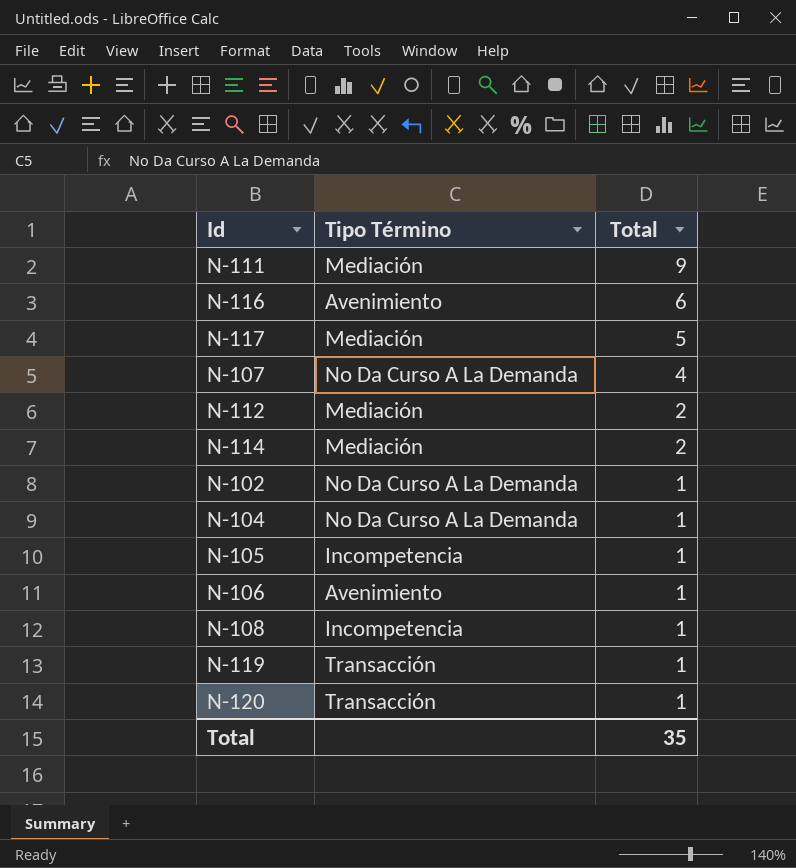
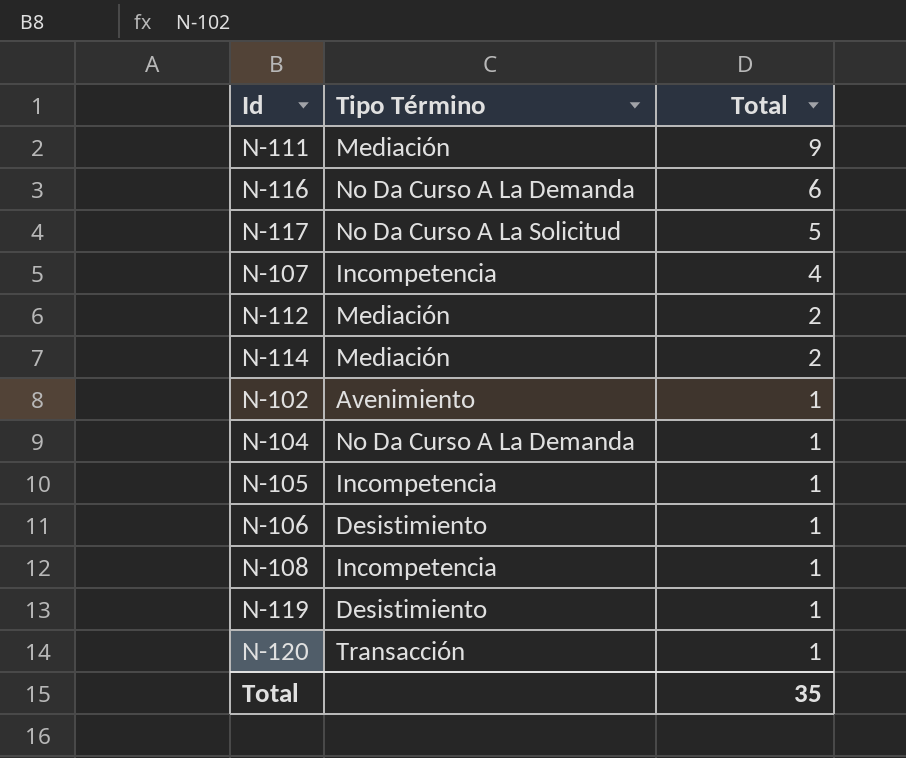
N-116 | Tipo Término: Avenimiento -> No Da Curso A La Demanda
N-117 | Tipo Término: Mediación -> No Da Curso A La Solicitud
N-107 | Tipo Término: No Da Curso A La Demanda -> Incompetencia
N-102 | Tipo Término: No Da Curso A La Demanda -> Avenimiento
N-106 | Tipo Término: Avenimiento -> Desistimiento
N-119 | Tipo Término: Transacción -> Desistimiento

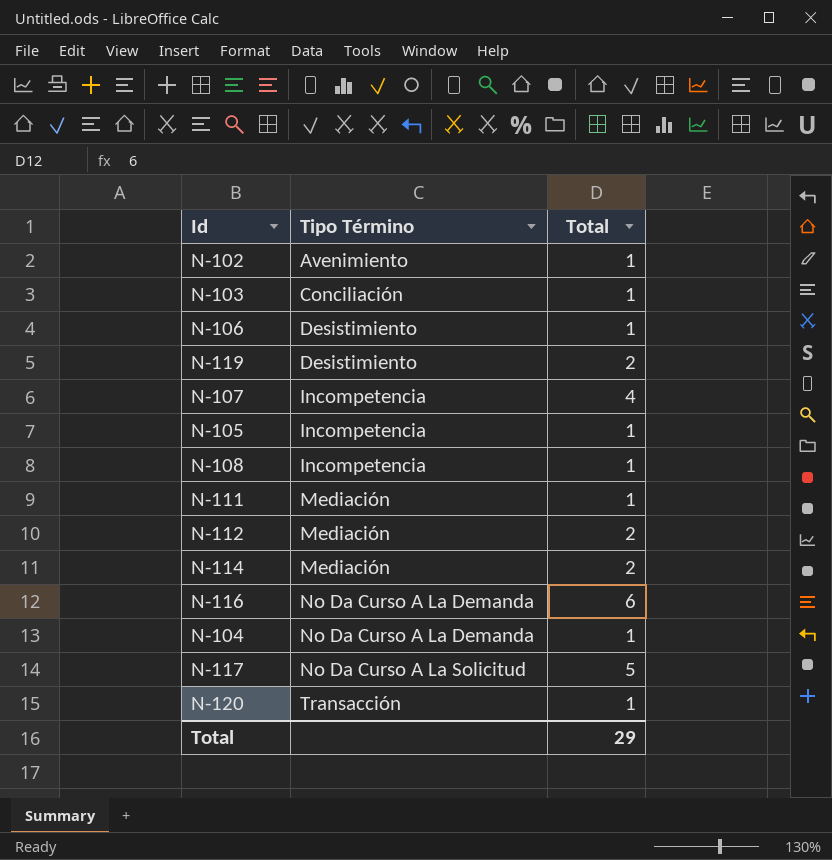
row order: Total descending -> Tipo Término ascending
row N-103: none -> Conciliación | 1
N-119 | Total: 1 -> 2
N-111 | Total: 9 -> 1
Total | Total: 35 -> 29

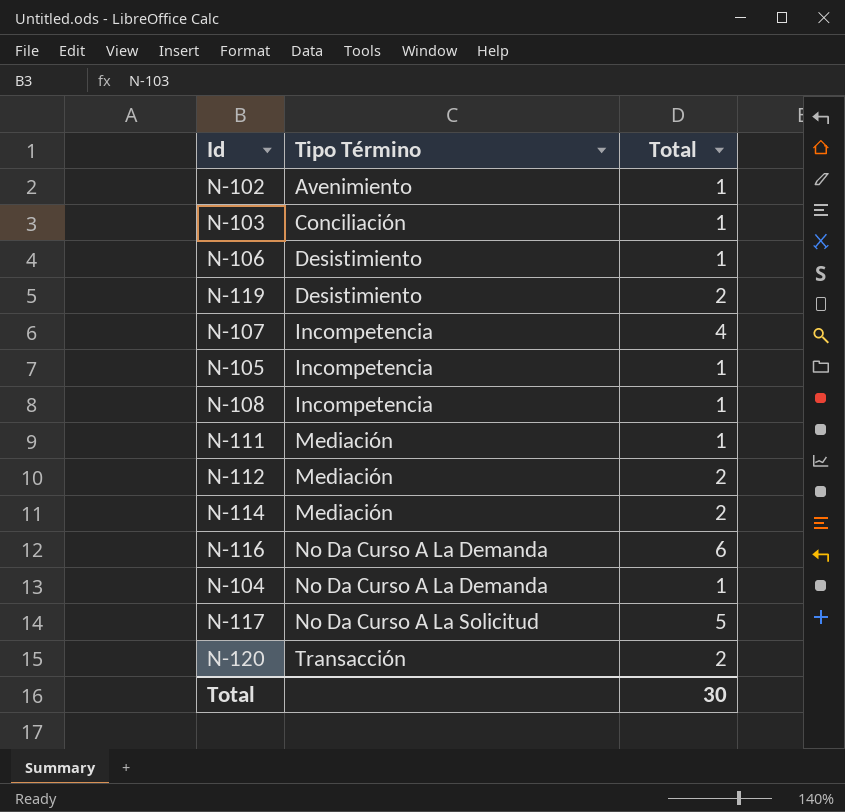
N-120 | Total: 1 -> 2
Total | Total: 29 -> 30

